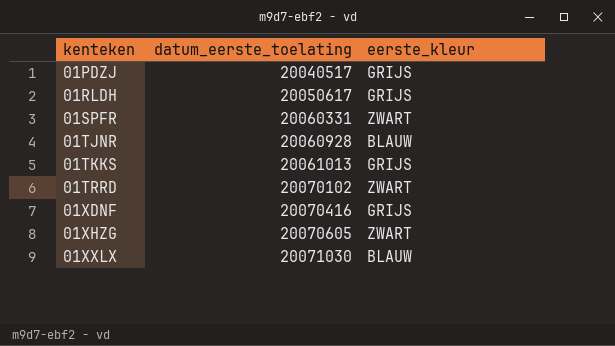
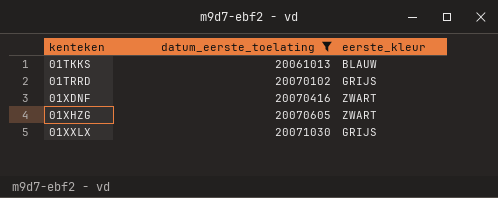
filter: none -> datum_eerste_toelating >= 20061013
01TKKS | eerste_kleur: GRIJS -> BLAUW
01TRRD | eerste_kleur: ZWART -> GRIJS
01XDNF | eerste_kleur: GRIJS -> ZWART
01XXLX | eerste_kleur: BLAUW -> GRIJS

